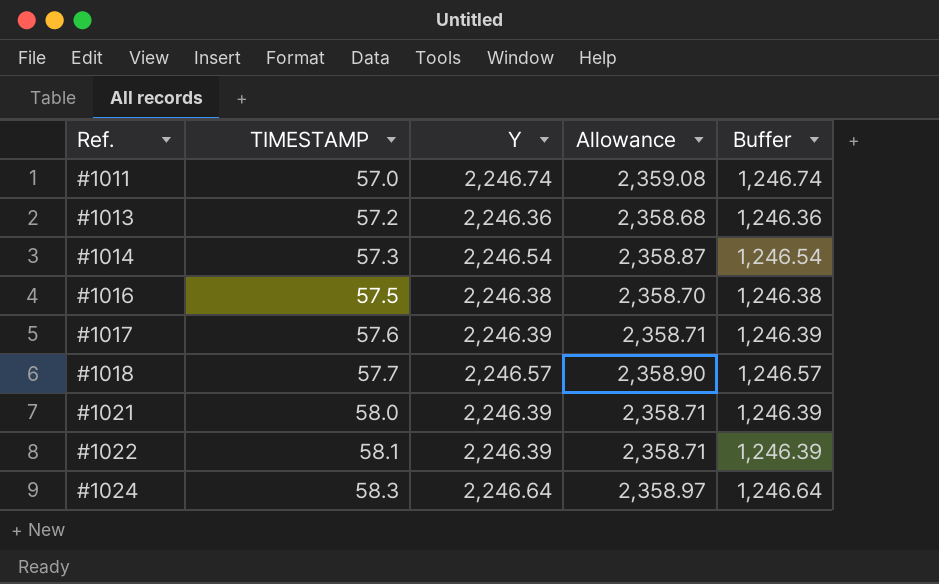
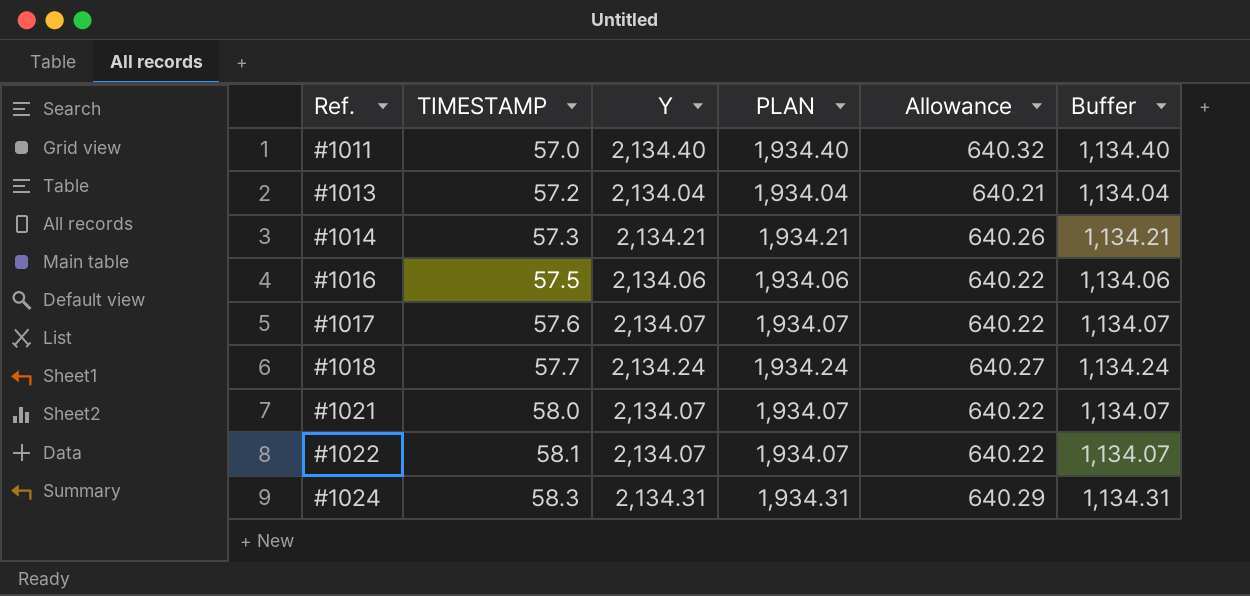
column PLAN | formula: none -> [Y] - 200
column Allowance | formula: [Y] * 1.05 -> [Y] * 0.3
#1011 | Y: 2,246.74 -> 2,134.40
#1011 | Buffer: 1,246.74 -> 1,134.40
#1013 | Y: 2,246.36 -> 2,134.04
#1013 | Buffer: 1,246.36 -> 1,134.04
#1014 | Y: 2,246.54 -> 2,134.21
#1014 | Buffer: 1,246.54 -> 1,134.21
#1016 | Y: 2,246.38 -> 2,134.06
#1016 | Buffer: 1,246.38 -> 1,134.06
#1017 | Y: 2,246.39 -> 2,134.07
#1017 | Buffer: 1,246.39 -> 1,134.07
#1018 | Y: 2,246.57 -> 2,134.24
#1018 | Buffer: 1,246.57 -> 1,134.24
#1021 | Y: 2,246.39 -> 2,134.07
#1021 | Buffer: 1,246.39 -> 1,134.07
#1022 | Y: 2,246.39 -> 2,134.07
#1022 | Buffer: 1,246.39 -> 1,134.07
#1024 | Y: 2,246.64 -> 2,134.31
#1024 | Buffer: 1,246.64 -> 1,134.31

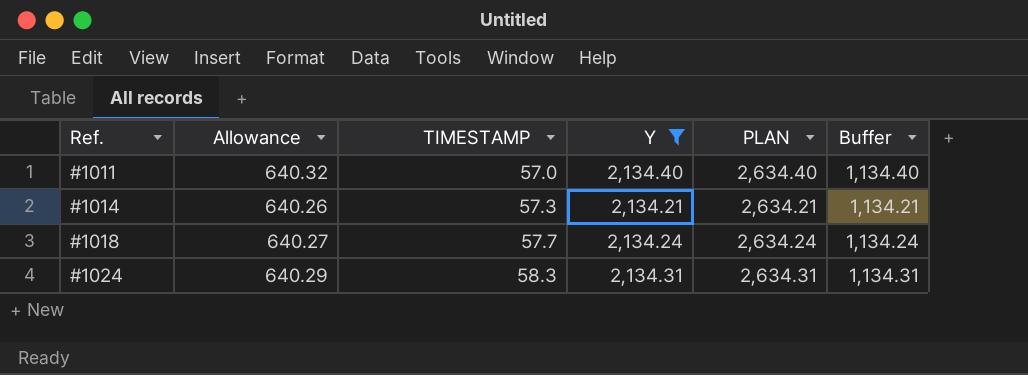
filter: none -> Y >= 2,134.21
column Allowance | position: 5 -> 2
column PLAN | formula: [Y] - 200 -> [Y] + 500

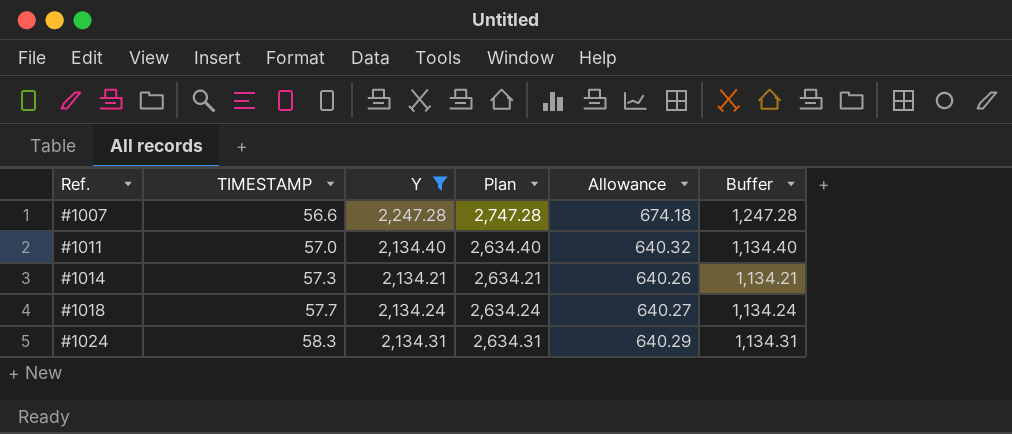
column name: PLAN -> Plan
column Allowance | position: 2 -> 5
row #1007: none -> 56.6 | 2,247.28 | 2,747.28 | 674.18 | 1,247.28

